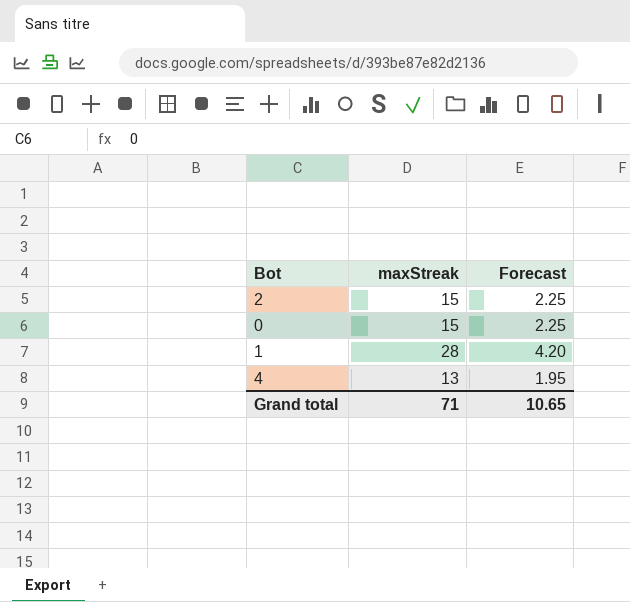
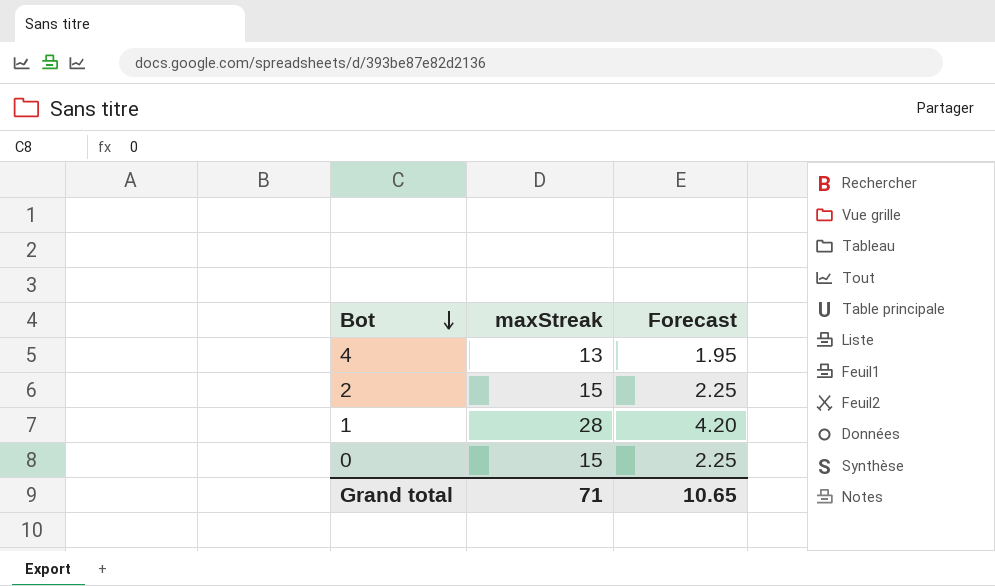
row order: none -> Bot descending

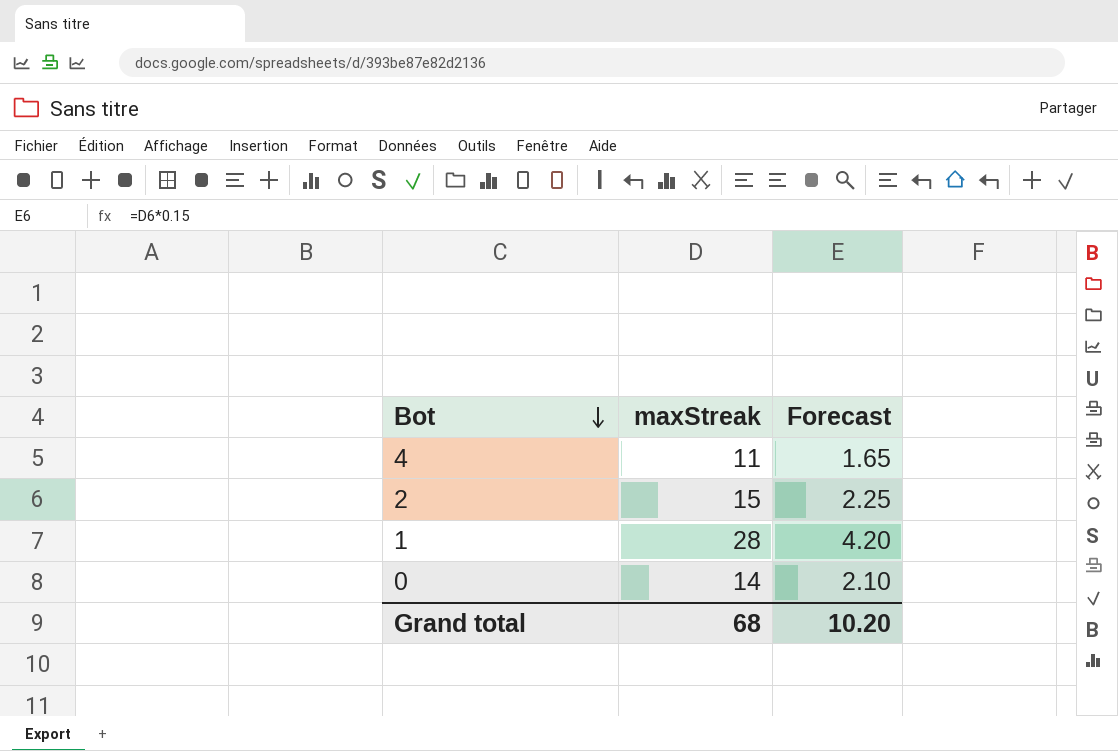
4 | maxStreak: 13 -> 11
4 | Forecast: 1.95 -> 1.65
0 | maxStreak: 15 -> 14
0 | Forecast: 2.25 -> 2.10
Grand total | maxStreak: 71 -> 68
Grand total | Forecast: 10.65 -> 10.20

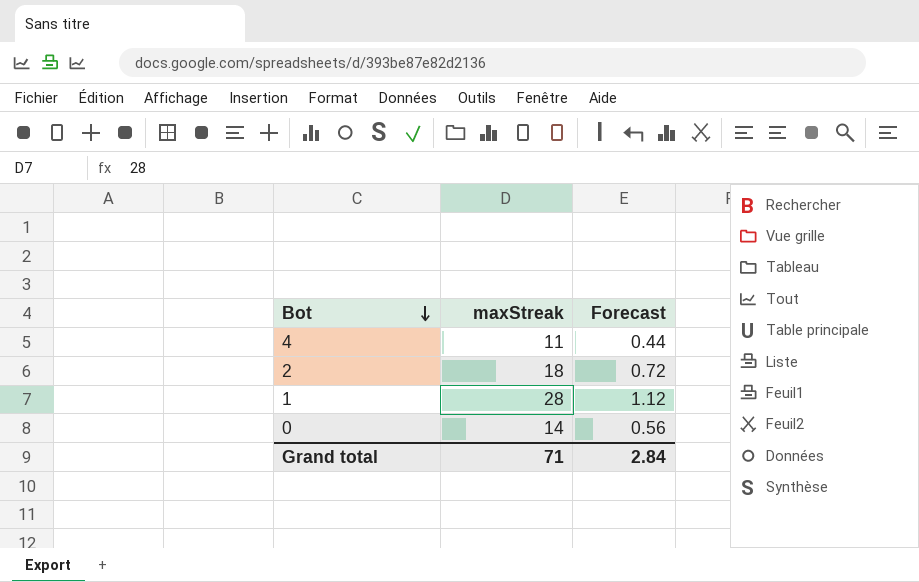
column Forecast | formula: [maxStreak] * 0.15 -> [maxStreak] * 0.04
2 | maxStreak: 15 -> 18
Grand total | maxStreak: 68 -> 71
Grand total | Forecast: 10.20 -> 2.84

